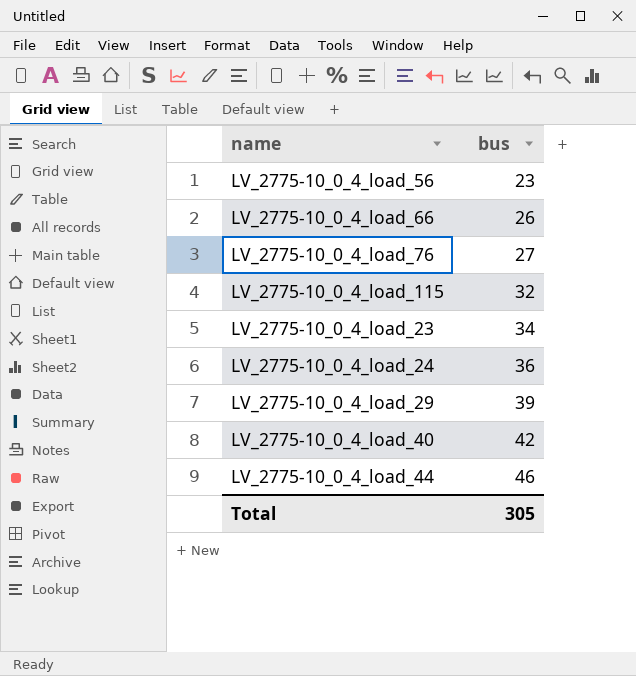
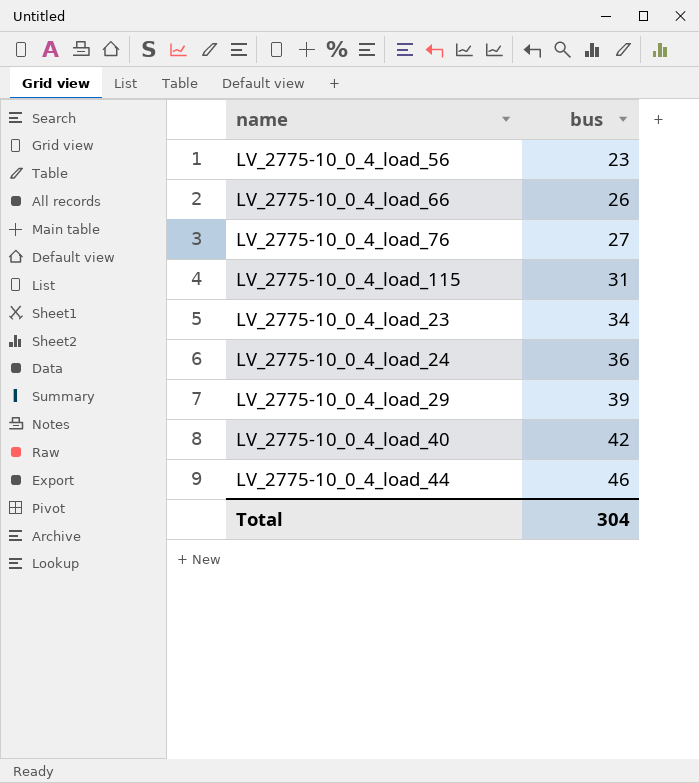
LV_2775-10_0_4_load_115 | bus: 32 -> 31
Total | bus: 305 -> 304

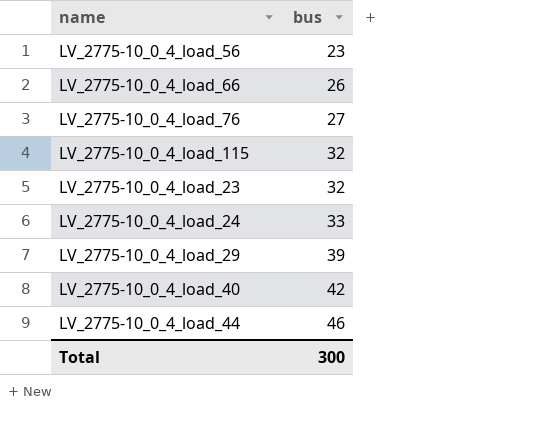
LV_2775-10_0_4_load_115 | bus: 31 -> 32
LV_2775-10_0_4_load_23 | bus: 34 -> 32
LV_2775-10_0_4_load_24 | bus: 36 -> 33
Total | bus: 304 -> 300

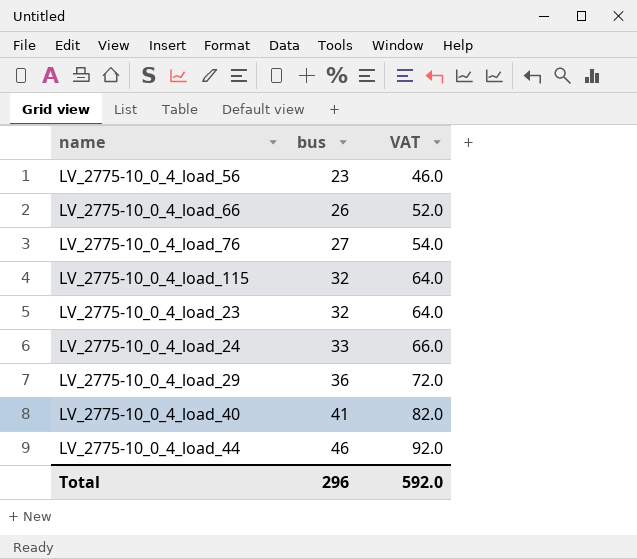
column VAT | formula: none -> [bus] * 2
LV_2775-10_0_4_load_29 | bus: 39 -> 36
LV_2775-10_0_4_load_40 | bus: 42 -> 41
Total | bus: 300 -> 296

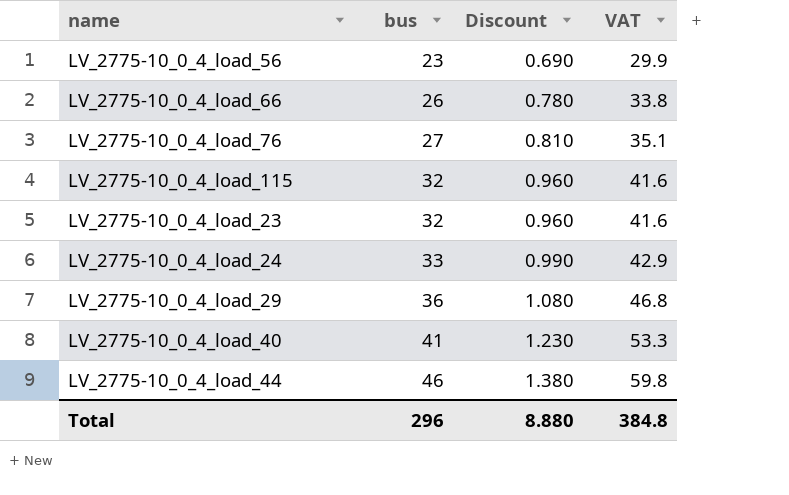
column Discount | formula: none -> [bus] * 0.03
column VAT | formula: [bus] * 2 -> [bus] * 1.3
Total | VAT: 592.0 -> 384.8

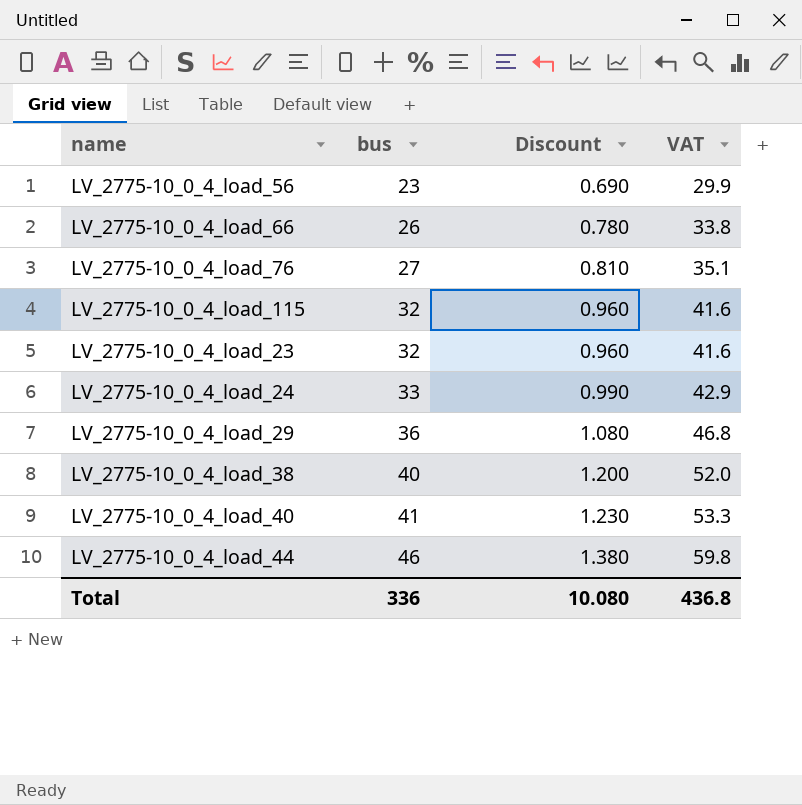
row LV_2775-10_0_4_load_38: none -> 40 | 1.200 | 52.0
Total | bus: 296 -> 336
Total | Discount: 8.880 -> 10.080
Total | VAT: 384.8 -> 436.8

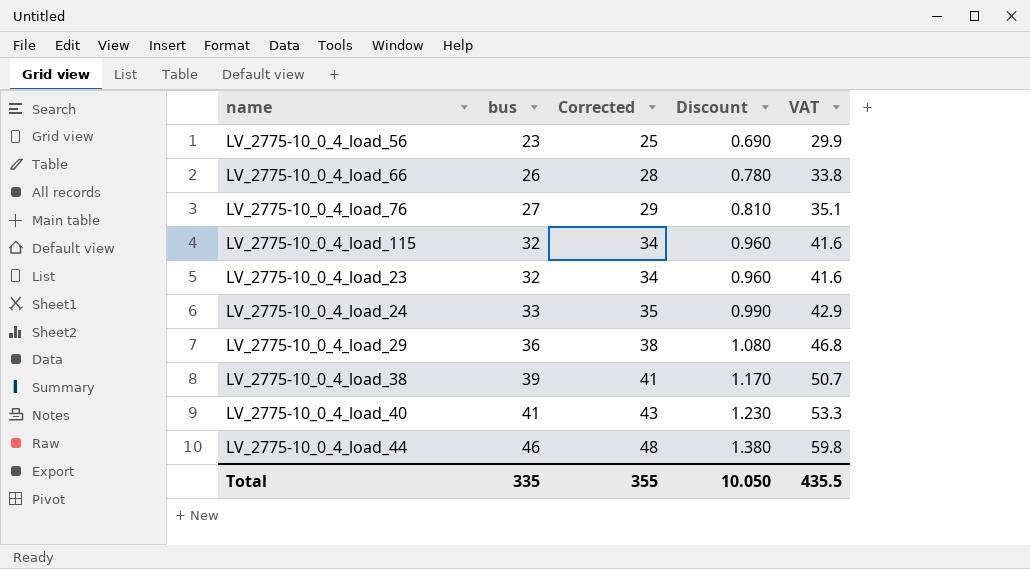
column Corrected | formula: none -> [bus] + 2
LV_2775-10_0_4_load_38 | bus: 40 -> 39
LV_2775-10_0_4_load_38 | Discount: 1.200 -> 1.170
LV_2775-10_0_4_load_38 | VAT: 52.0 -> 50.7
Total | bus: 336 -> 335
Total | Discount: 10.080 -> 10.050
Total | VAT: 436.8 -> 435.5

